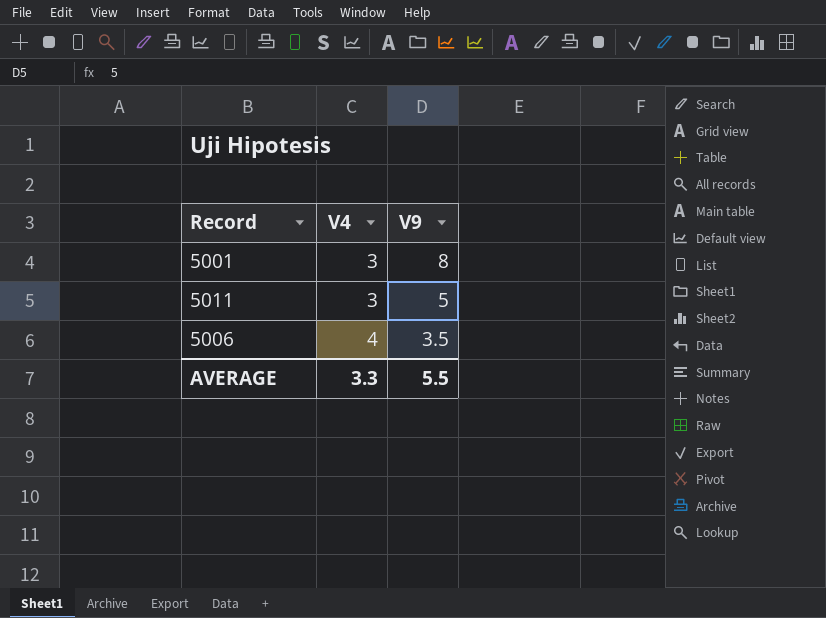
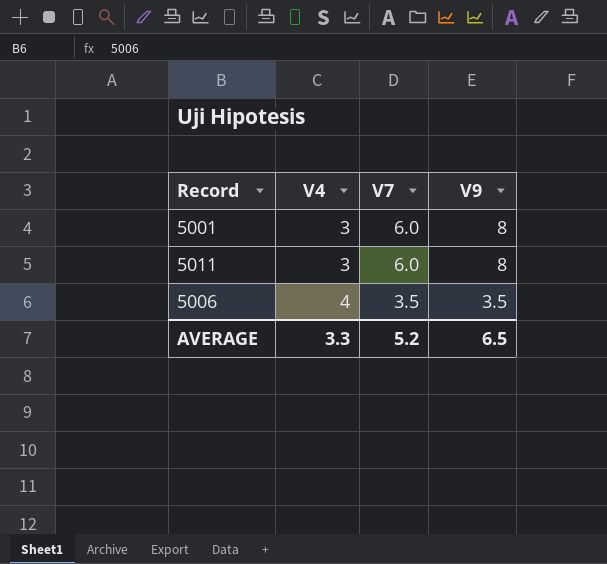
column V7 | position: none -> 3
5011 | V9: 5 -> 8
AVERAGE | V9: 5.5 -> 6.5

